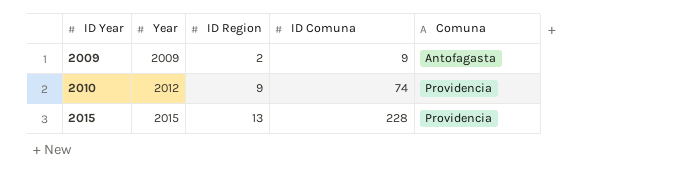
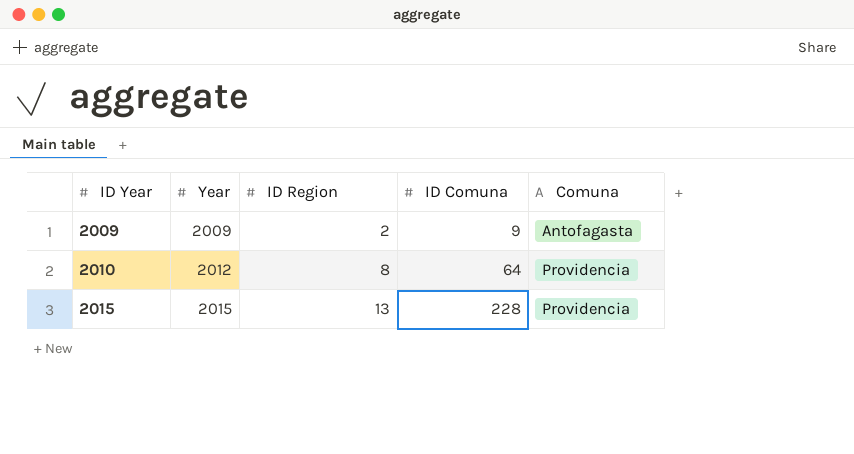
2010 | ID Region: 9 -> 8
2010 | ID Comuna: 74 -> 64

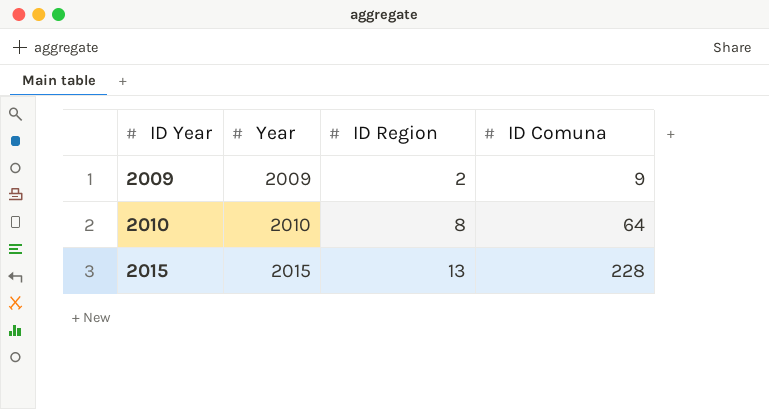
column Comuna | position: 5 -> none
2010 | Year: 2012 -> 2010

